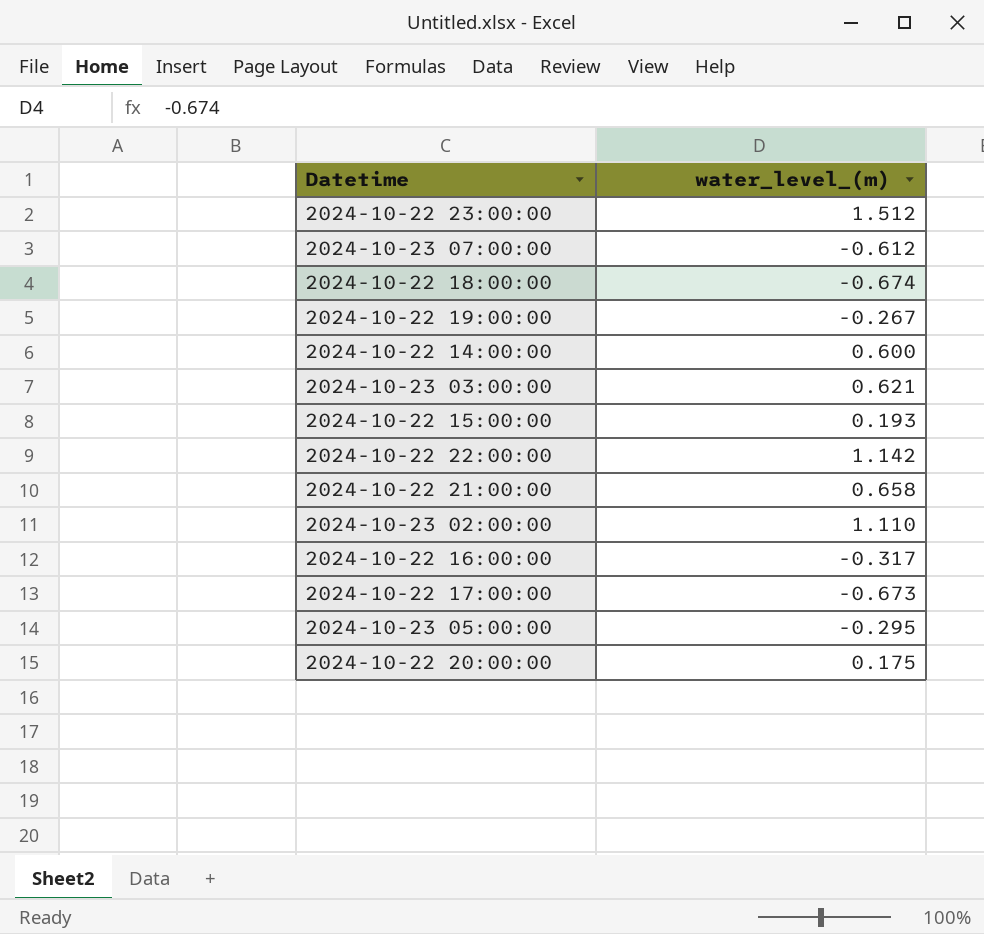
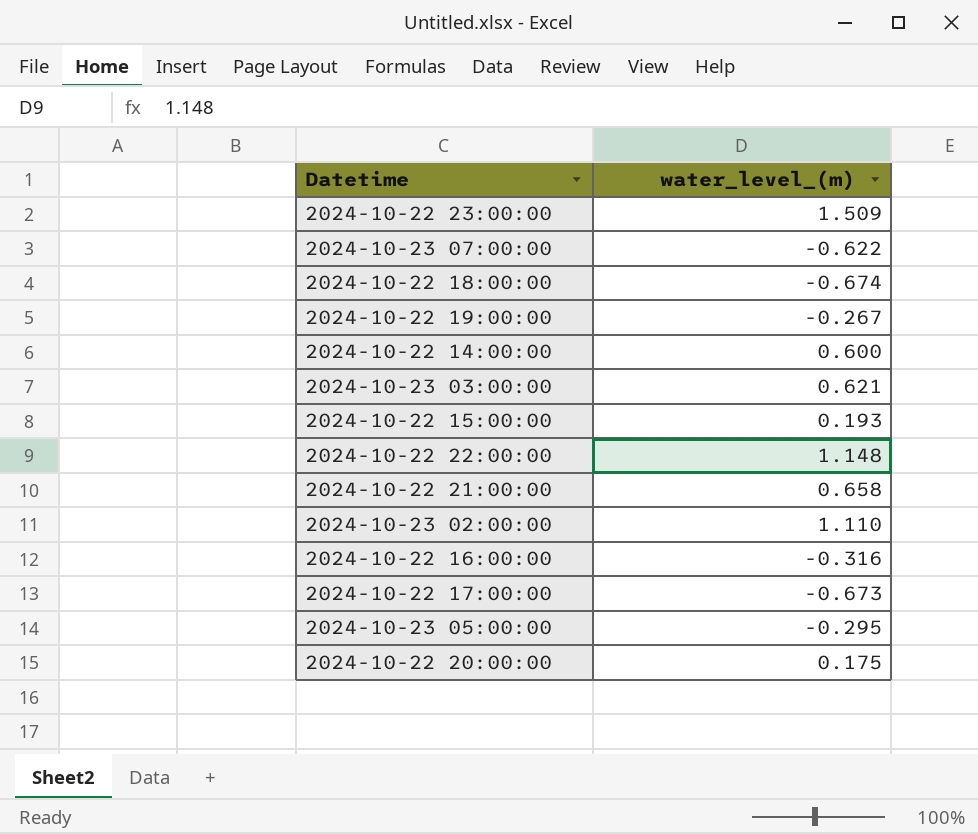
2024-10-22 23:00:00 | water_level_(m): 1.512 -> 1.509
2024-10-23 07:00:00 | water_level_(m): -0.612 -> -0.622
2024-10-22 22:00:00 | water_level_(m): 1.142 -> 1.148
2024-10-22 16:00:00 | water_level_(m): -0.317 -> -0.316

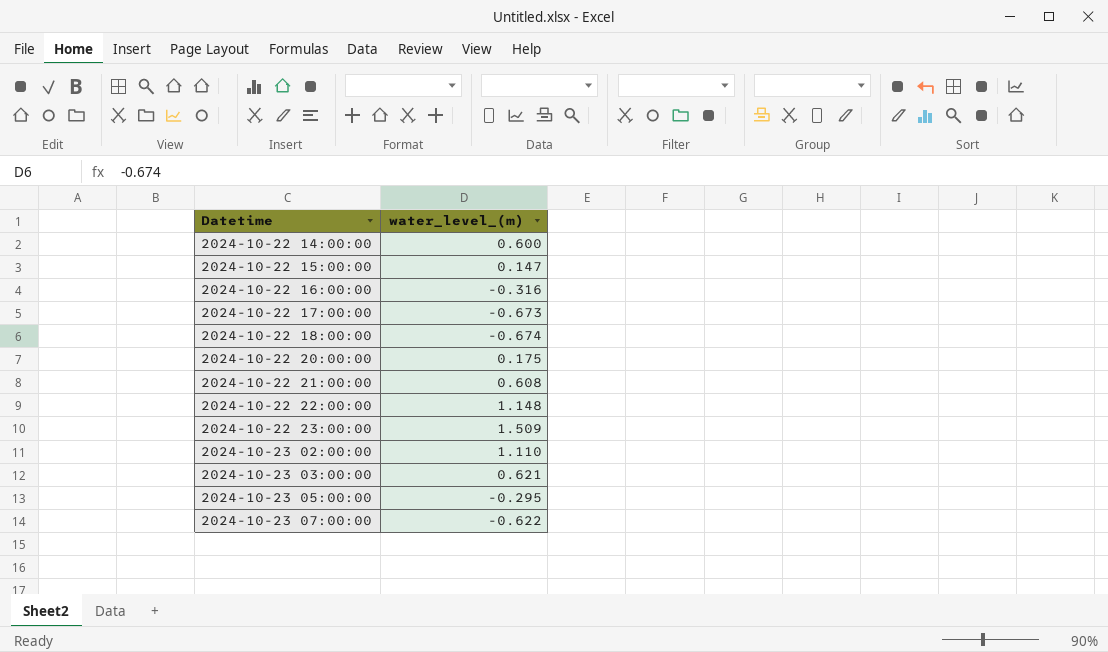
row order: none -> Datetime ascending
row 2024-10-22 19:00:00: -0.267 -> none
2024-10-22 15:00:00 | water_level_(m): 0.193 -> 0.147
2024-10-22 21:00:00 | water_level_(m): 0.658 -> 0.608

